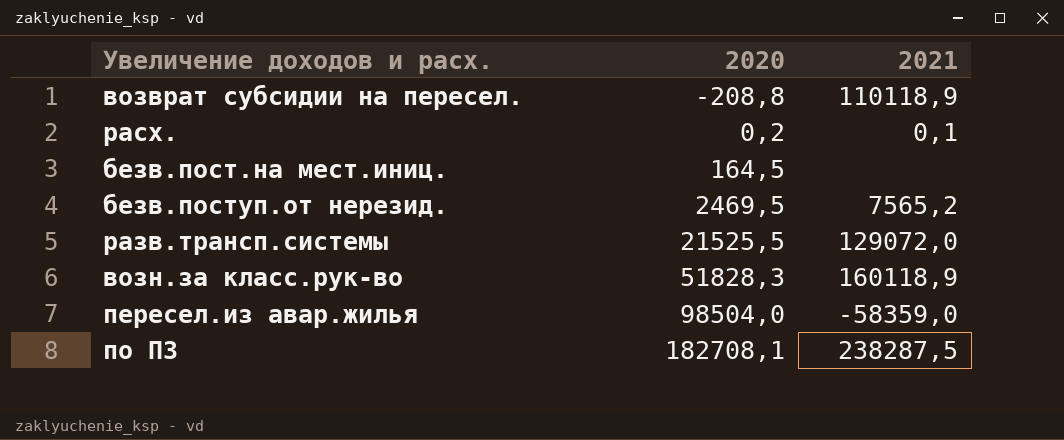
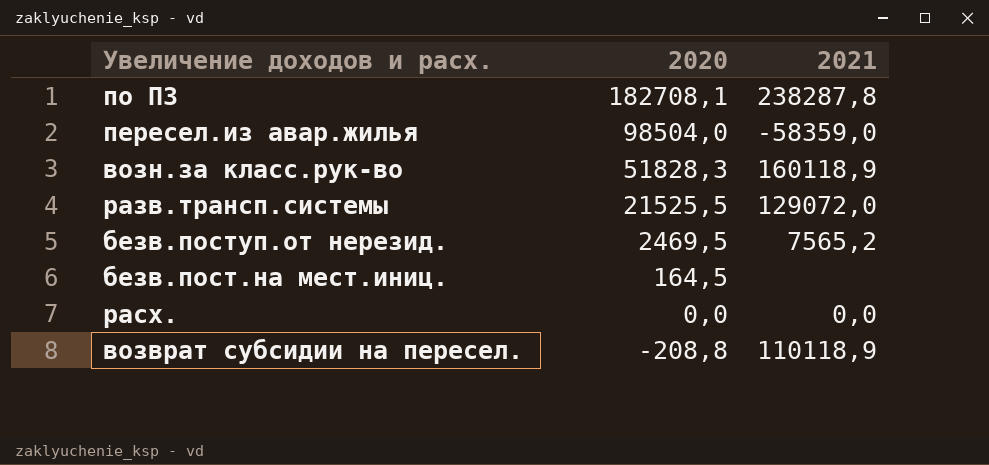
row order: 2020 ascending -> 2020 descending
по ПЗ | 2021: 238287,5 -> 238287,8
расх. | 2020: 0,2 -> 0,0
расх. | 2021: 0,1 -> 0,0

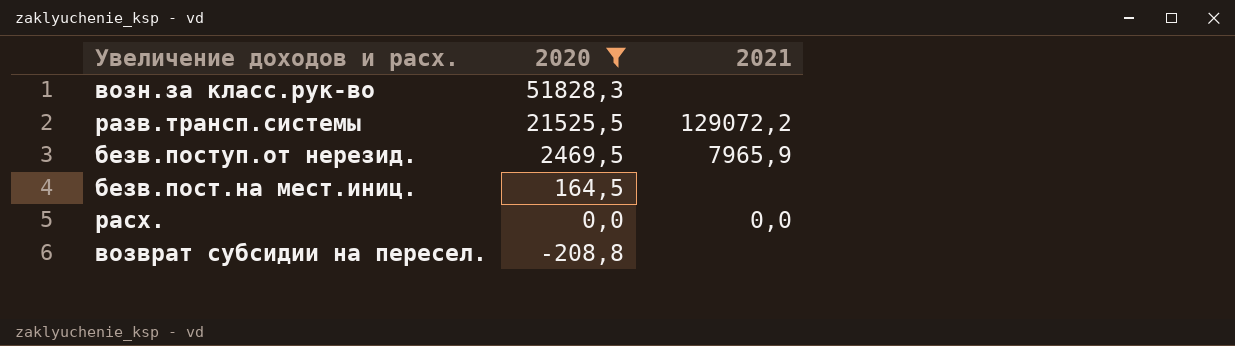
filter: none -> 2020 <= 51828,3
возн.за класс.рук-во | 2021: 160118,9 -> none
разв.трансп.системы | 2021: 129072,0 -> 129072,2
безв.поступ.от нерезид. | 2021: 7565,2 -> 7965,9
возврат субсидии на пересел. | 2021: 110118,9 -> none

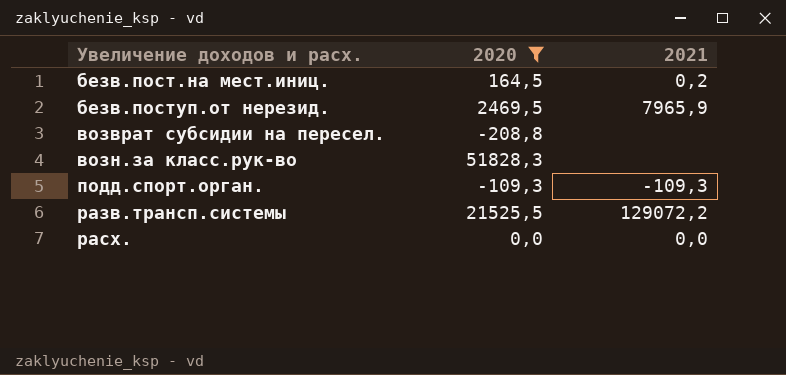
row order: 2020 descending -> Увеличение доходов и расх. ascending
безв.пост.на мест.иниц. | 2021: none -> 0,2
row подд.спорт.орган.: none -> -109,3 | -109,3

